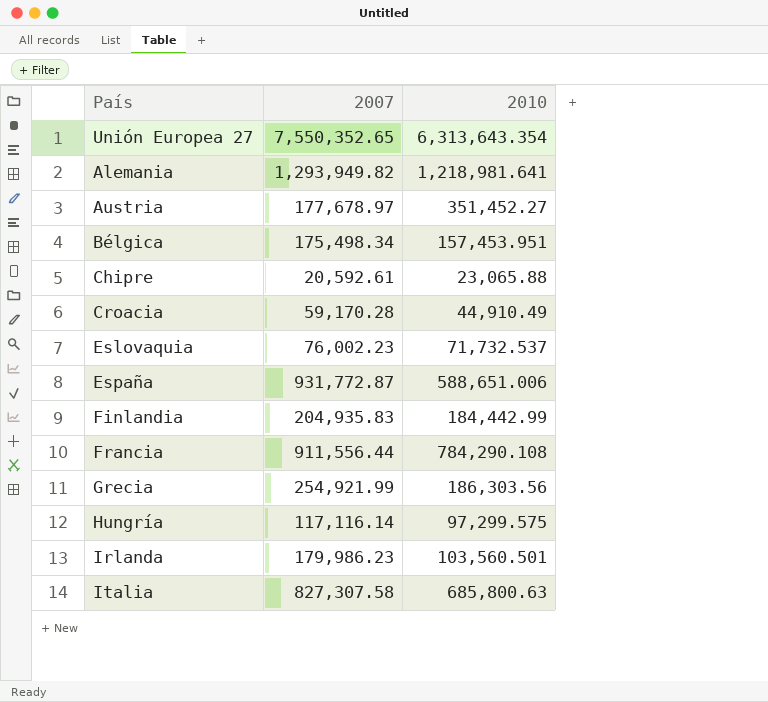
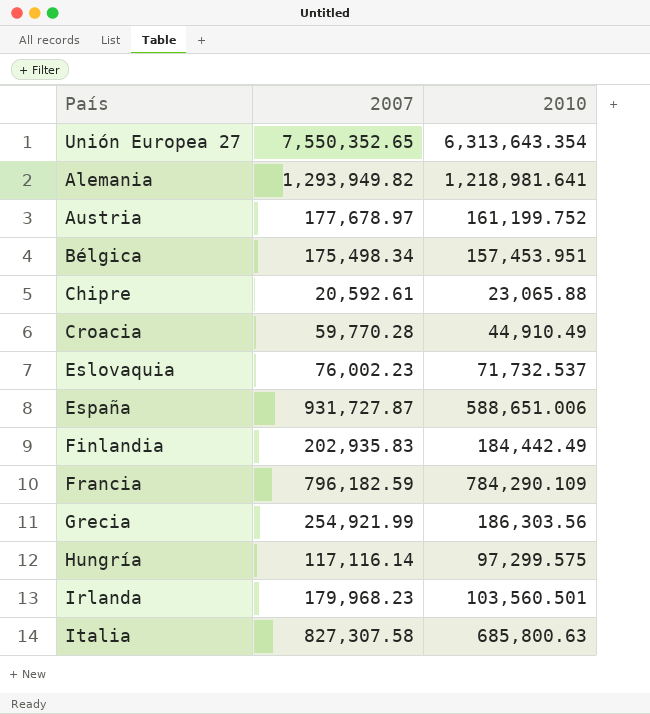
Austria | 2010: 351,452.27 -> 161,199.752
Croacia | 2007: 59,170.28 -> 59,770.28
España | 2007: 931,772.87 -> 931,727.87
Finlandia | 2007: 204,935.83 -> 202,935.83
Finlandia | 2010: 184,442.99 -> 184,442.49
Francia | 2007: 911,556.44 -> 796,182.59
Francia | 2010: 784,290.108 -> 784,290.109
Irlanda | 2007: 179,986.23 -> 179,968.23

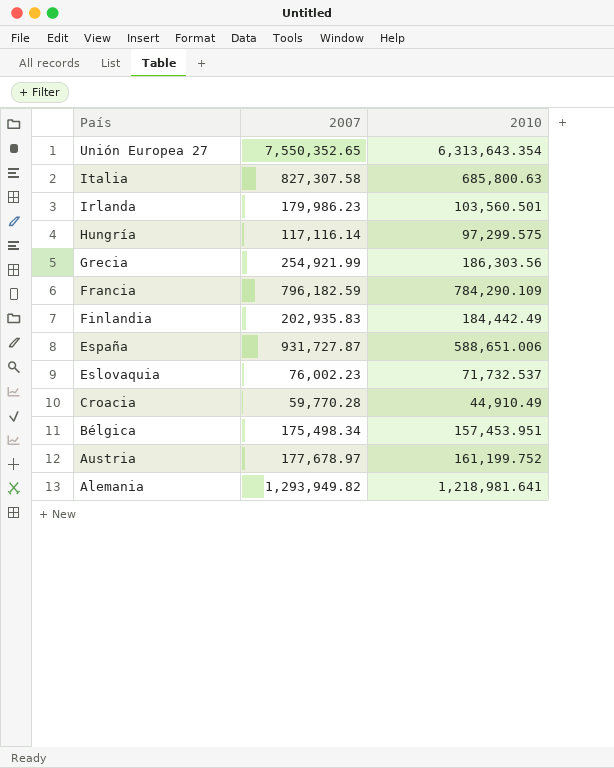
row order: none -> País descending
row Chipre: 20,592.61 | 23,065.88 -> none
Irlanda | 2007: 179,968.23 -> 179,986.23

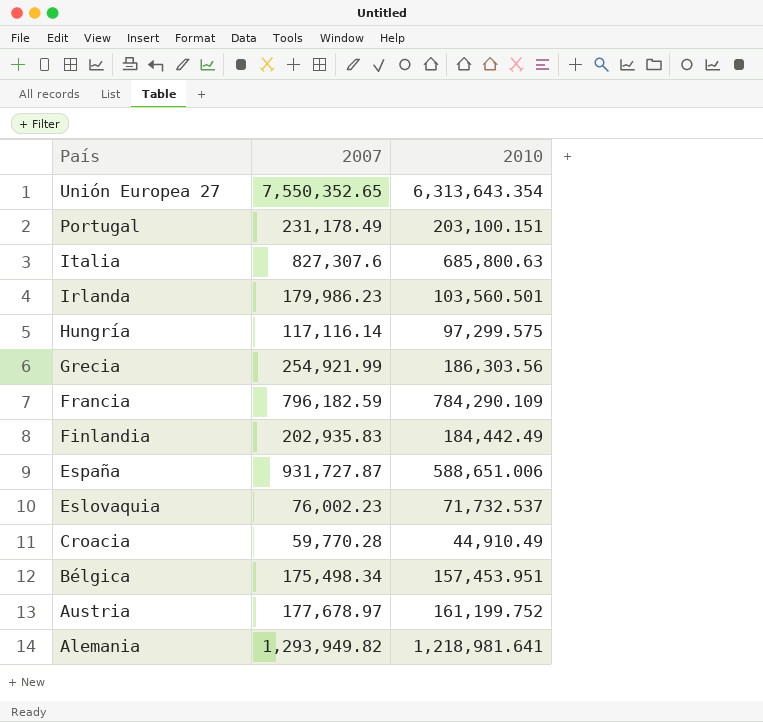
row Portugal: none -> 231,178.49 | 203,100.151
Italia | 2007: 827,307.58 -> 827,307.6

